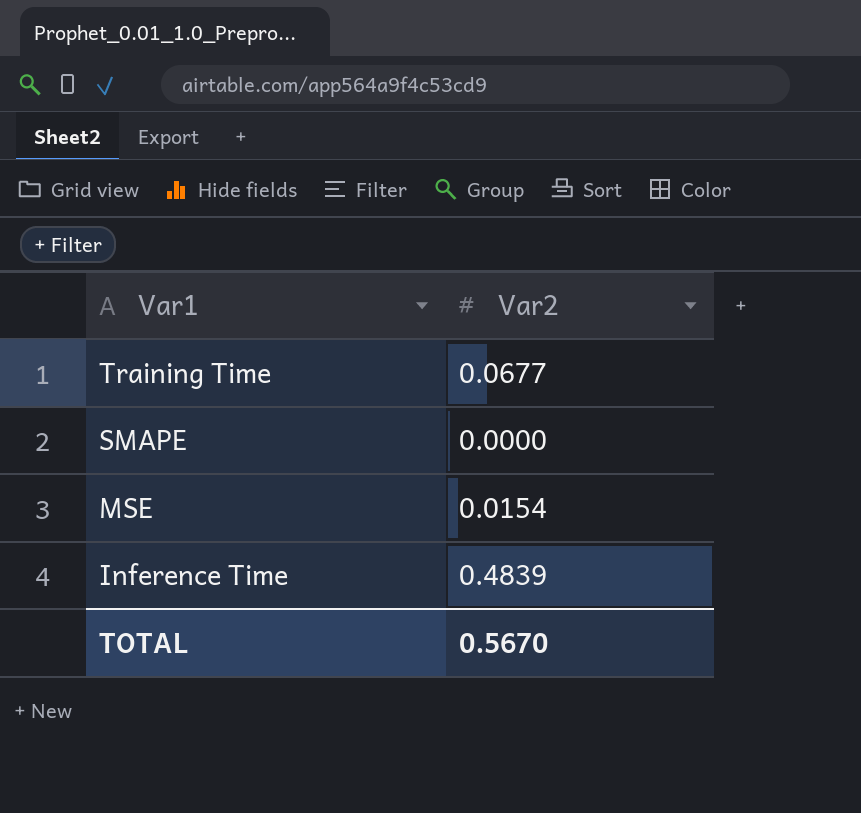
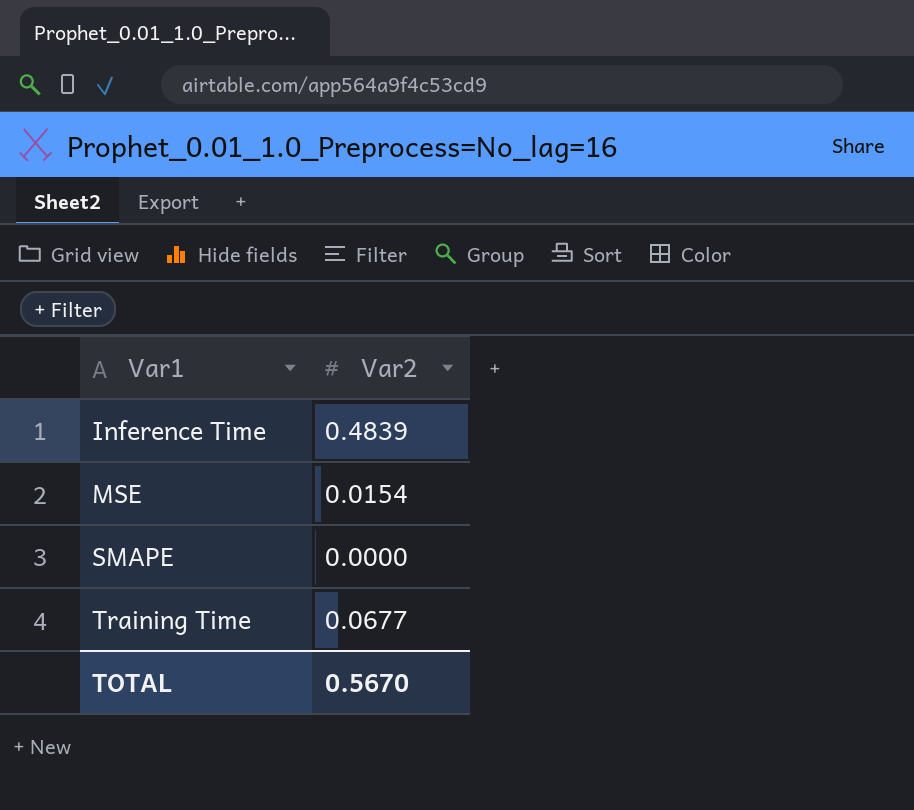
row order: Var1 descending -> Var1 ascending

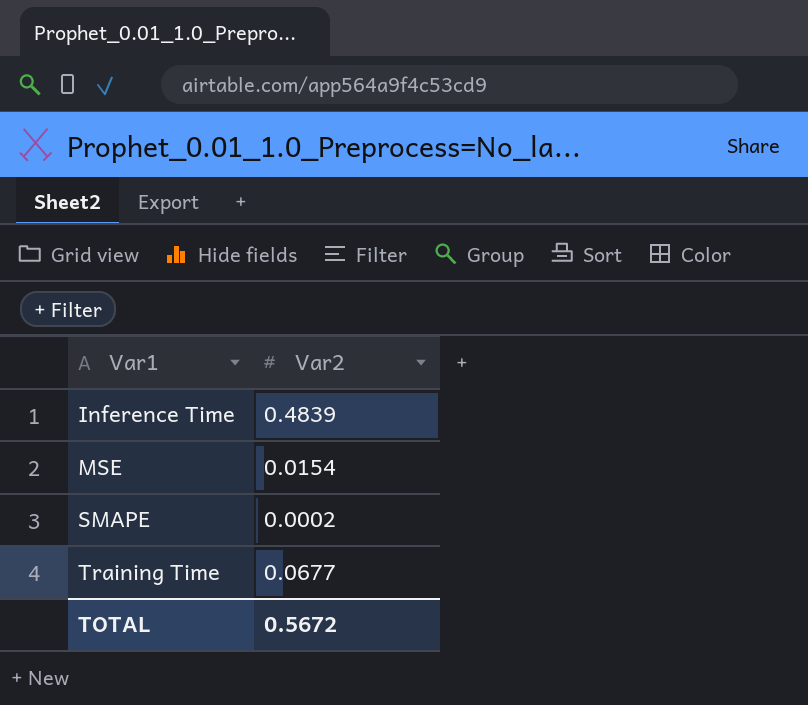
SMAPE | Var2: 0.0000 -> 0.0002
TOTAL | Var2: 0.5670 -> 0.5672

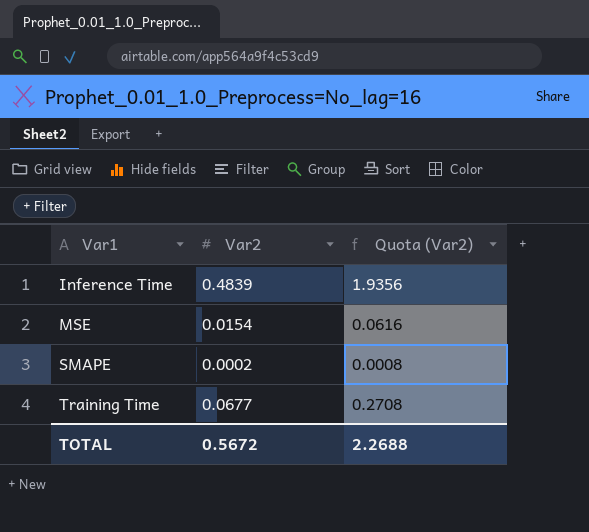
column Quota (Var2) | formula: none -> [Var2] * 4

